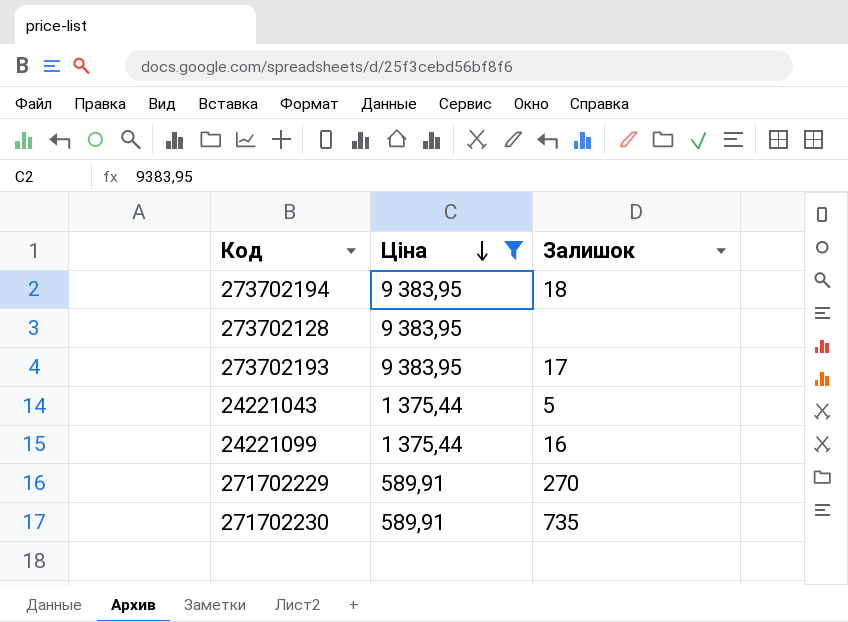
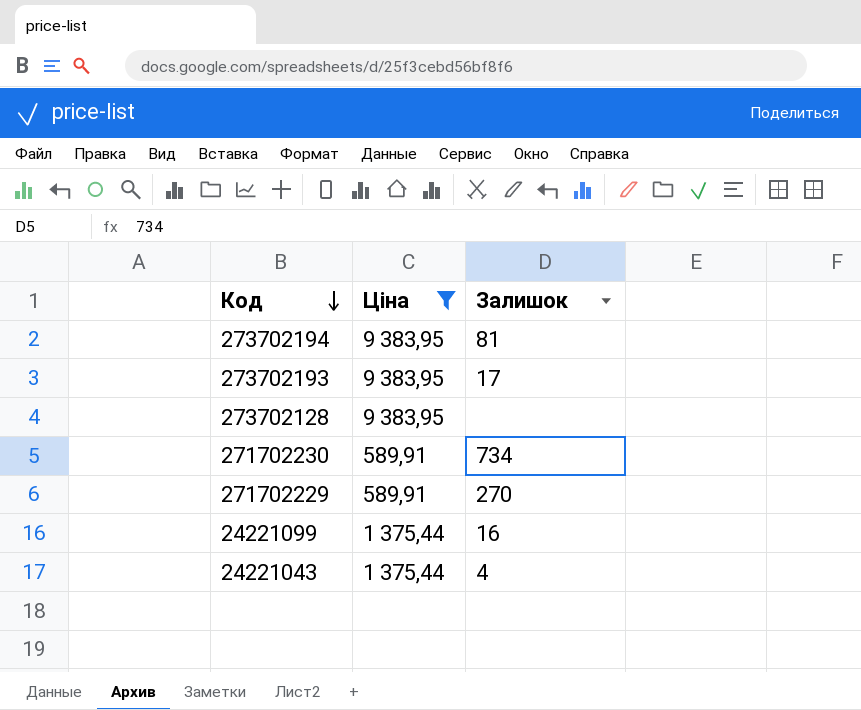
row order: Ціна descending -> Код descending
273702194 | Залишок: 18 -> 81
271702230 | Залишок: 735 -> 734
24221043 | Залишок: 5 -> 4

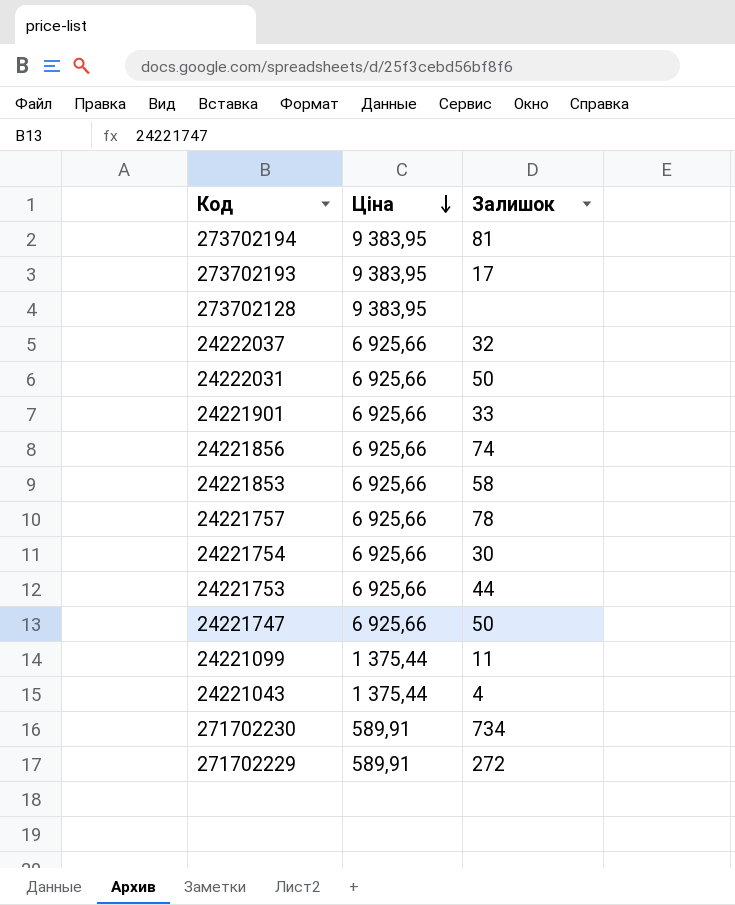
filter: Ціна != 6 925,66 -> none
row order: Код descending -> Ціна descending
24221099 | Залишок: 16 -> 11
271702229 | Залишок: 270 -> 272

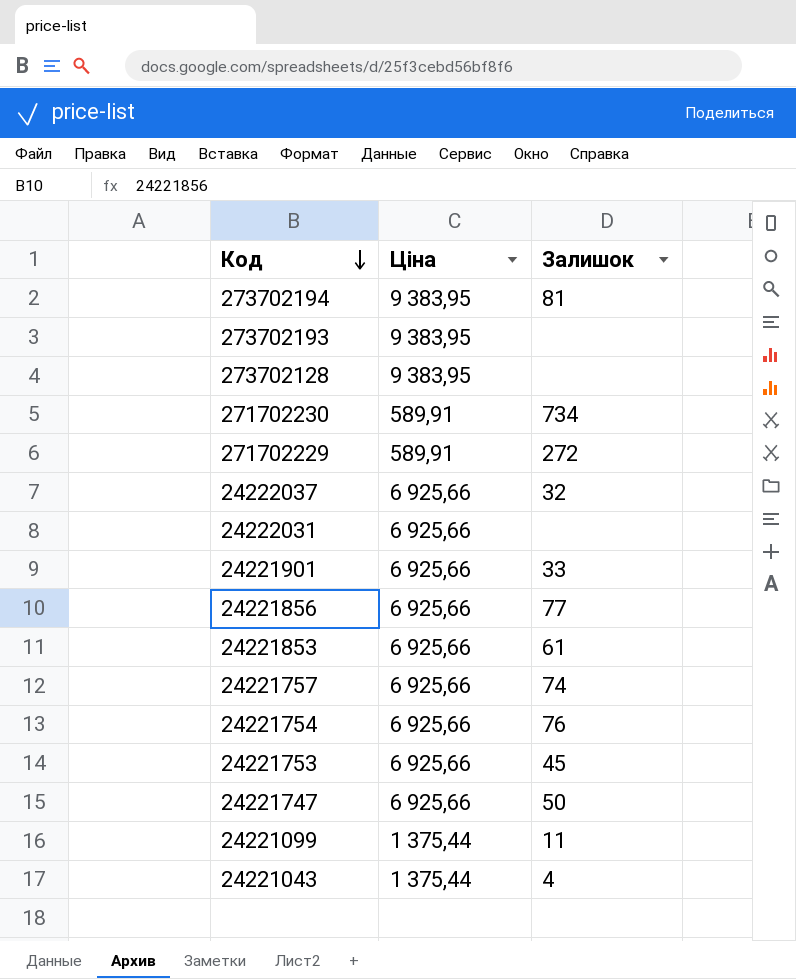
row order: Ціна descending -> Код descending
273702193 | Залишок: 17 -> none
24222031 | Залишок: 50 -> none
24221856 | Залишок: 74 -> 77
24221853 | Залишок: 58 -> 61
24221757 | Залишок: 78 -> 74
24221754 | Залишок: 30 -> 76
24221753 | Залишок: 44 -> 45

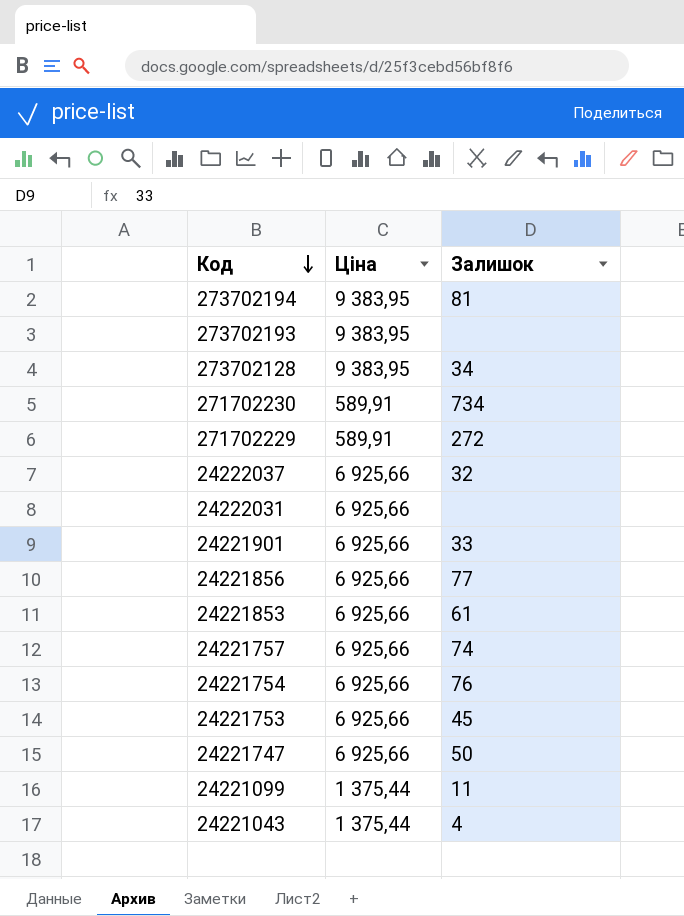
273702128 | Залишок: none -> 34

